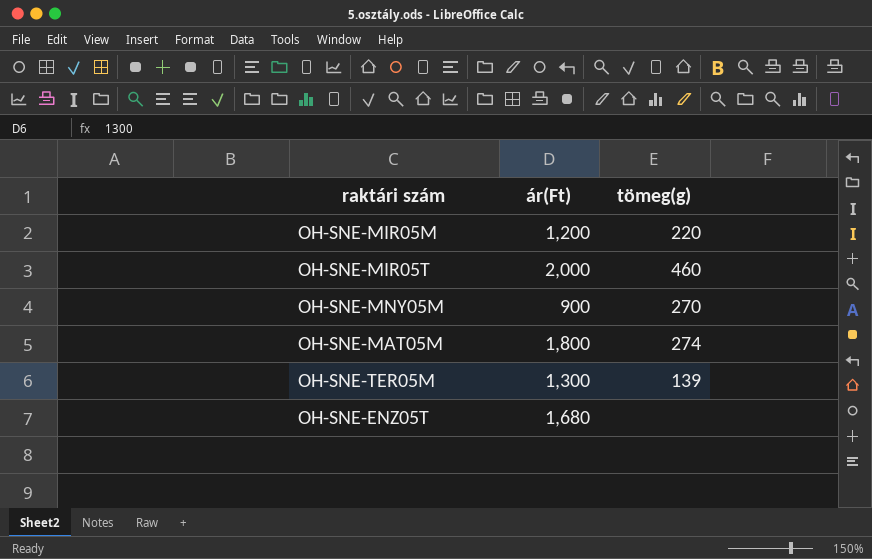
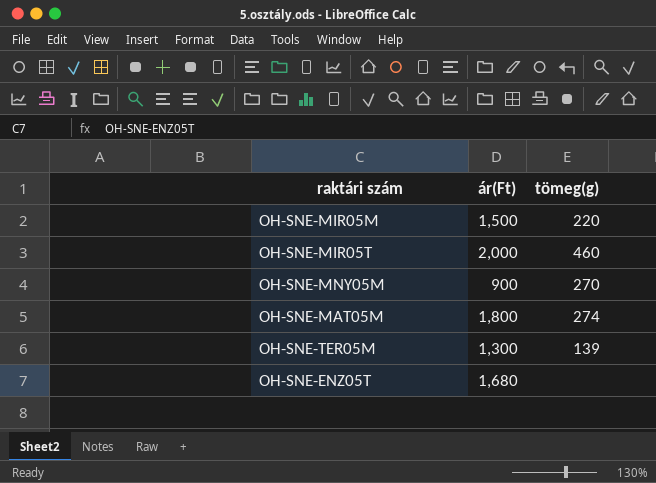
OH-SNE-MIR05M | ár(Ft): 1,200 -> 1,500

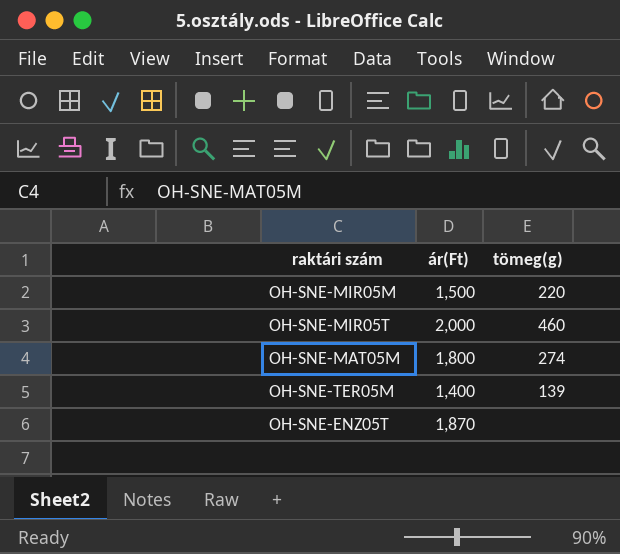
row OH-SNE-MNY05M: 900 | 270 -> none
OH-SNE-TER05M | ár(Ft): 1,300 -> 1,400
OH-SNE-ENZ05T | ár(Ft): 1,680 -> 1,870

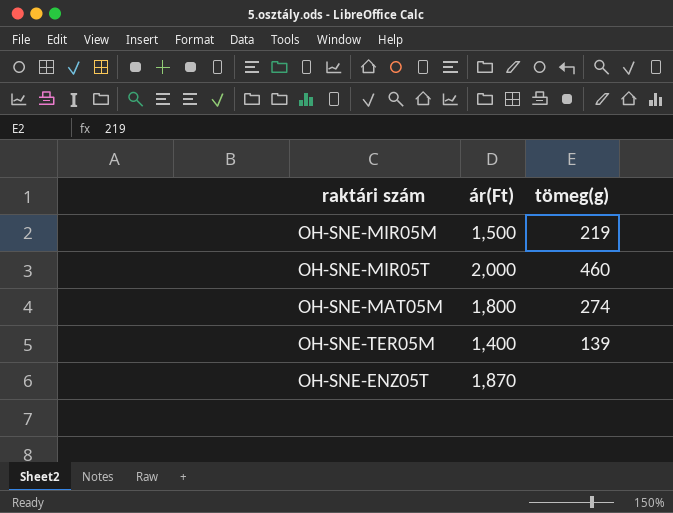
OH-SNE-MIR05M | tömeg(g): 220 -> 219

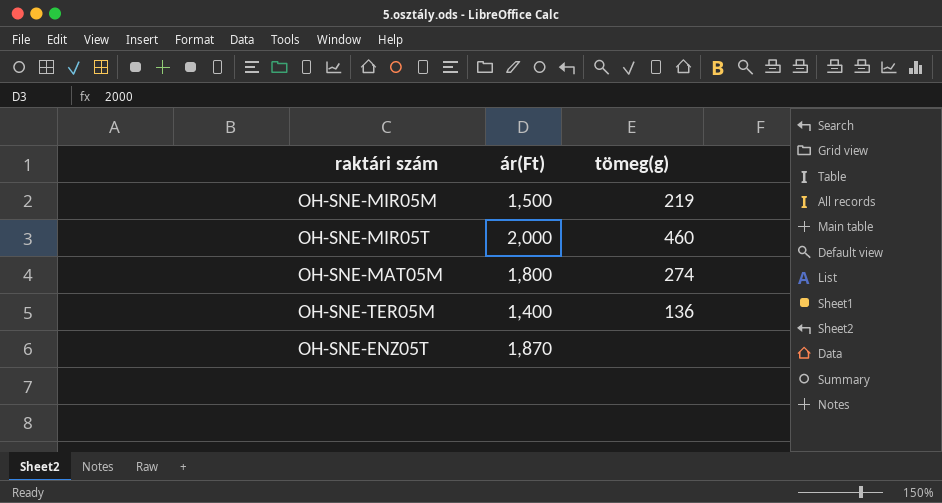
OH-SNE-TER05M | tömeg(g): 139 -> 136

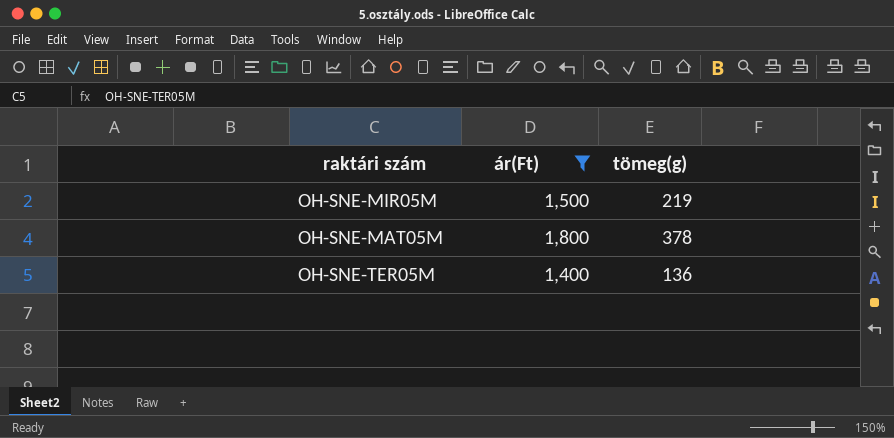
filter: none -> ár(Ft) <= 1,800
OH-SNE-MAT05M | tömeg(g): 274 -> 378

